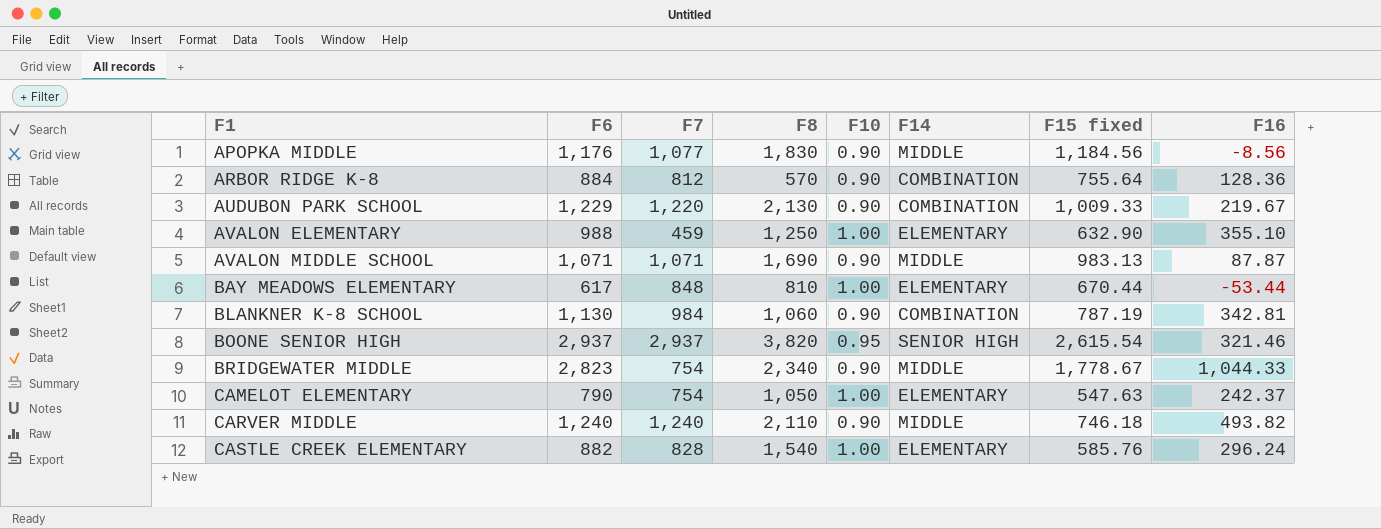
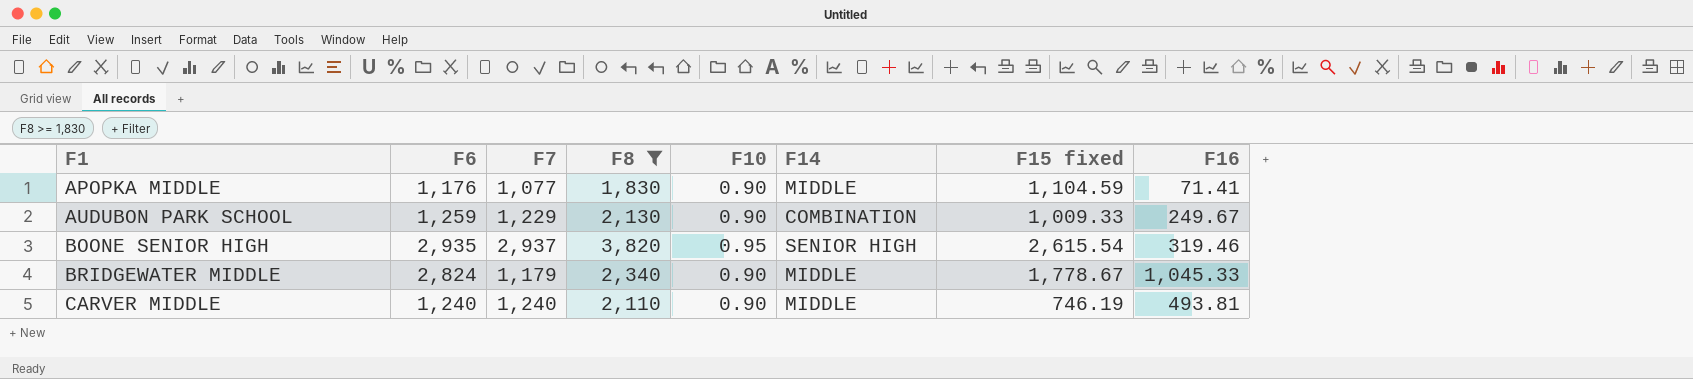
filter: none -> F8 >= 1,830
APOPKA MIDDLE | F15 fixed: 1,184.56 -> 1,104.59
APOPKA MIDDLE | F16: -8.56 -> 71.41
AUDUBON PARK SCHOOL | F6: 1,229 -> 1,259
AUDUBON PARK SCHOOL | F7: 1,220 -> 1,229
AUDUBON PARK SCHOOL | F16: 219.67 -> 249.67
BOONE SENIOR HIGH | F6: 2,937 -> 2,935
BOONE SENIOR HIGH | F16: 321.46 -> 319.46
BRIDGEWATER MIDDLE | F6: 2,823 -> 2,824
BRIDGEWATER MIDDLE | F7: 754 -> 1,179
BRIDGEWATER MIDDLE | F16: 1,044.33 -> 1,045.33
CARVER MIDDLE | F15 fixed: 746.18 -> 746.19
CARVER MIDDLE | F16: 493.82 -> 493.81

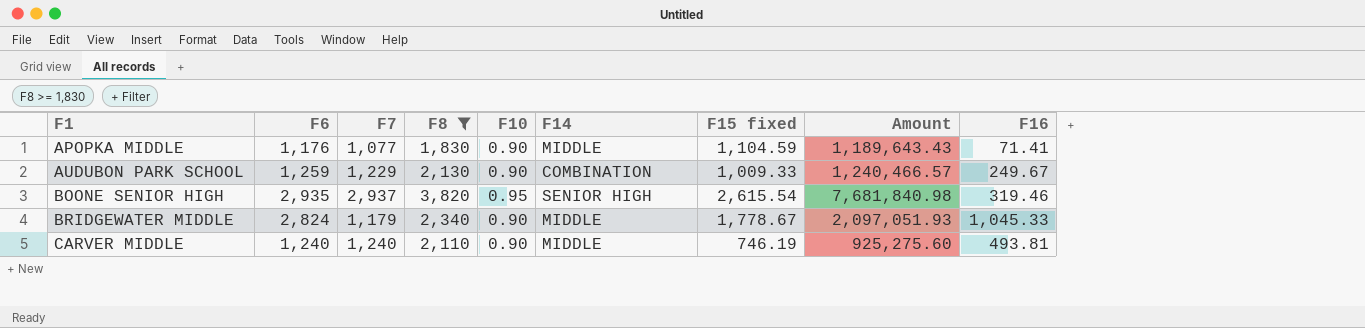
column Amount | formula: none -> [F7] * [F15 fixed]

